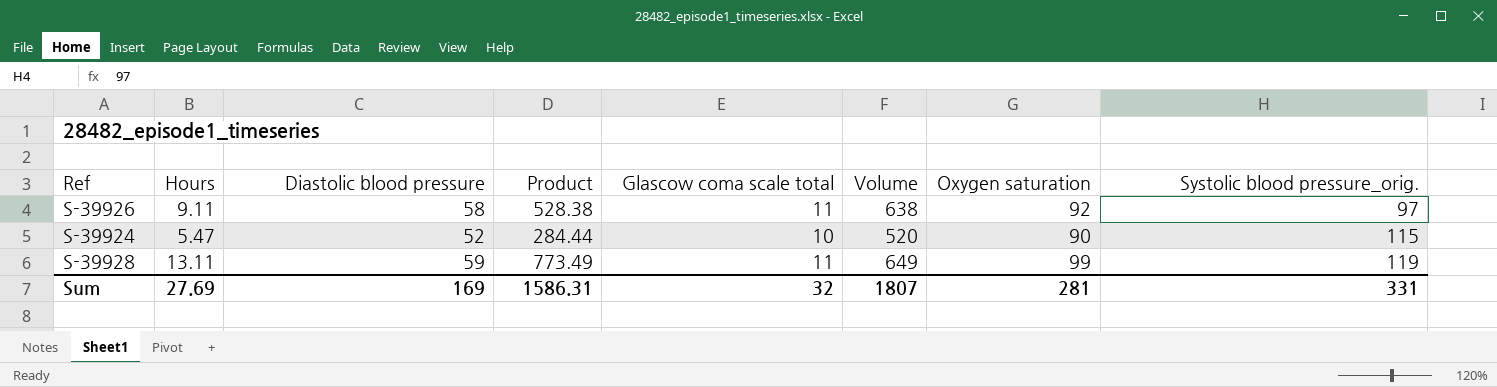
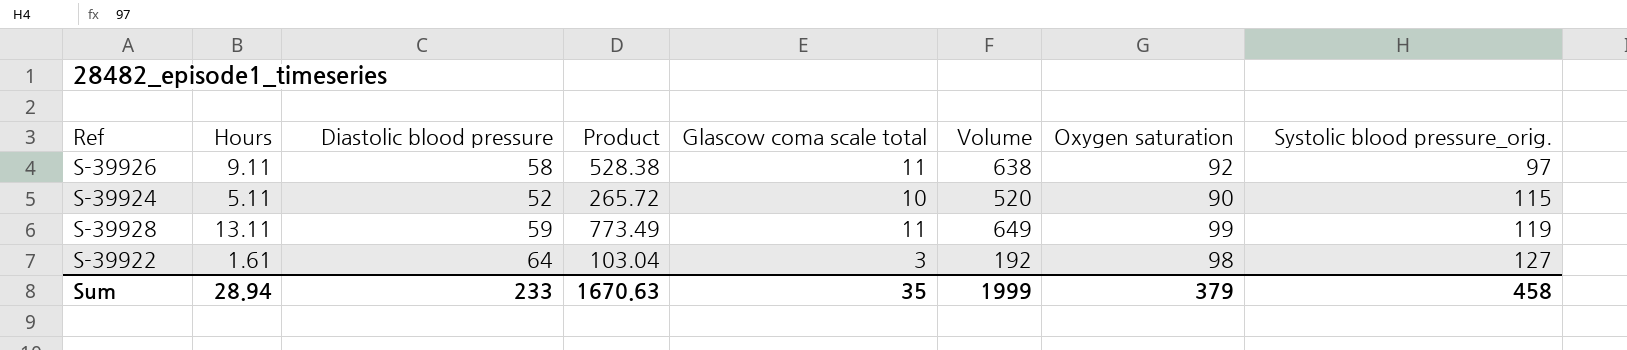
S-39924 | Hours: 5.47 -> 5.11
S-39924 | Product: 284.44 -> 265.72
row S-39922: none -> 1.61 | 64 | 103.04 | 3 | 192 | 98 | 127
Sum | Hours: 27.69 -> 28.94
Sum | Diastolic blood pressure: 169 -> 233
Sum | Product: 1586.31 -> 1670.63
Sum | Glascow coma scale total: 32 -> 35
Sum | Volume: 1807 -> 1999
Sum | Oxygen saturation: 281 -> 379
Sum | Systolic blood pressure_orig.: 331 -> 458

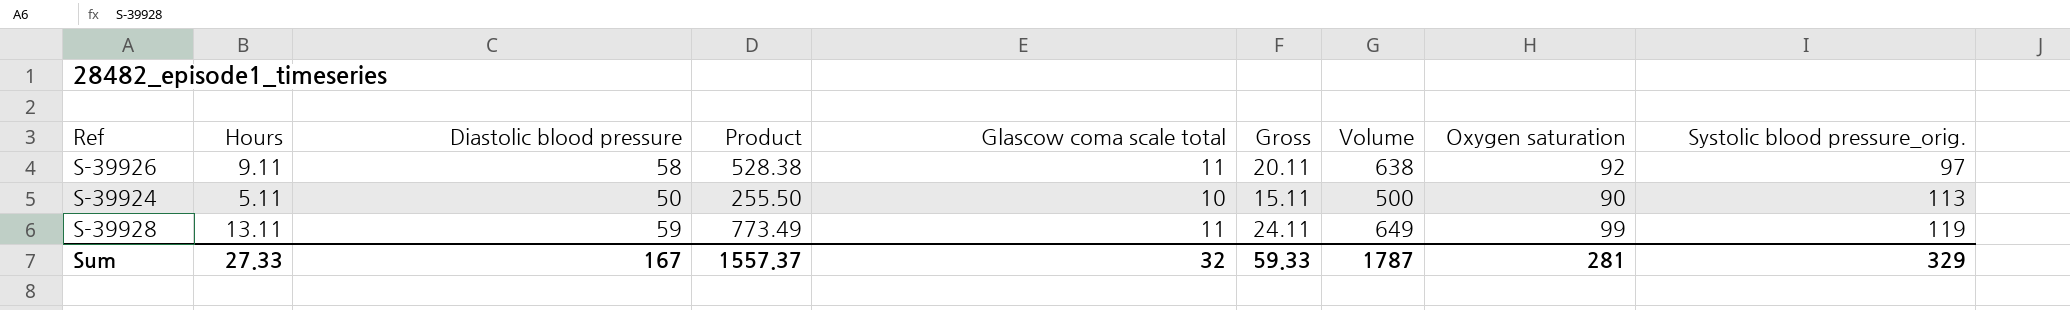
column Gross | formula: none -> [Hours] + [Glascow coma scale total]
row S-39922: 1.61 | 64 | 103.04 | 3 | 192 | 98 | 127 -> none
S-39924 | Diastolic blood pressure: 52 -> 50
S-39924 | Product: 265.72 -> 255.50
S-39924 | Volume: 520 -> 500
S-39924 | Systolic blood pressure_orig.: 115 -> 113
Sum | Hours: 28.94 -> 27.33
Sum | Diastolic blood pressure: 233 -> 167
Sum | Product: 1670.63 -> 1557.37
Sum | Glascow coma scale total: 35 -> 32
Sum | Volume: 1999 -> 1787
Sum | Oxygen saturation: 379 -> 281
Sum | Systolic blood pressure_orig.: 458 -> 329

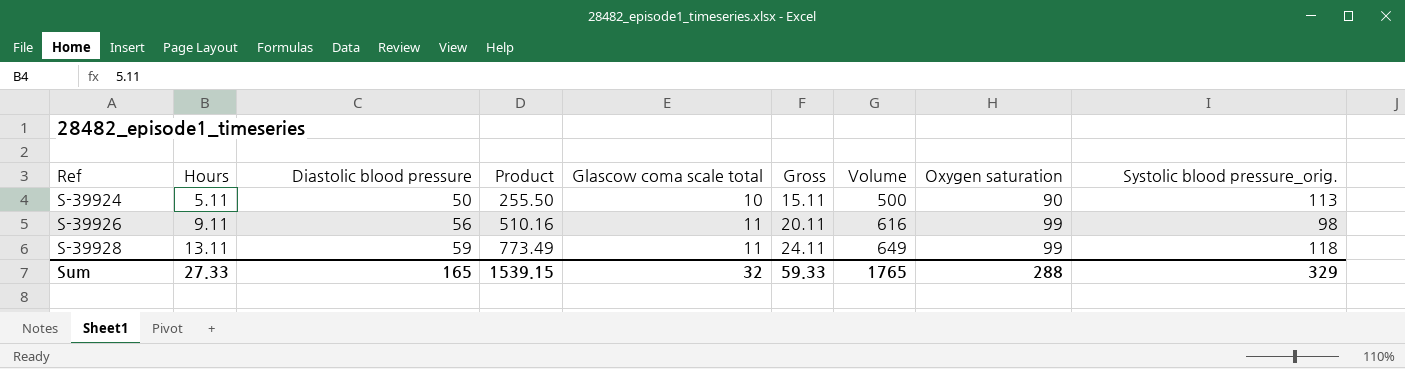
row order: Systolic blood pressure_orig. ascending -> Ref ascending
S-39926 | Diastolic blood pressure: 58 -> 56
S-39926 | Product: 528.38 -> 510.16
S-39926 | Volume: 638 -> 616
S-39926 | Oxygen saturation: 92 -> 99
S-39926 | Systolic blood pressure_orig.: 97 -> 98
S-39928 | Systolic blood pressure_orig.: 119 -> 118
Sum | Diastolic blood pressure: 167 -> 165
Sum | Product: 1557.37 -> 1539.15
Sum | Volume: 1787 -> 1765
Sum | Oxygen saturation: 281 -> 288

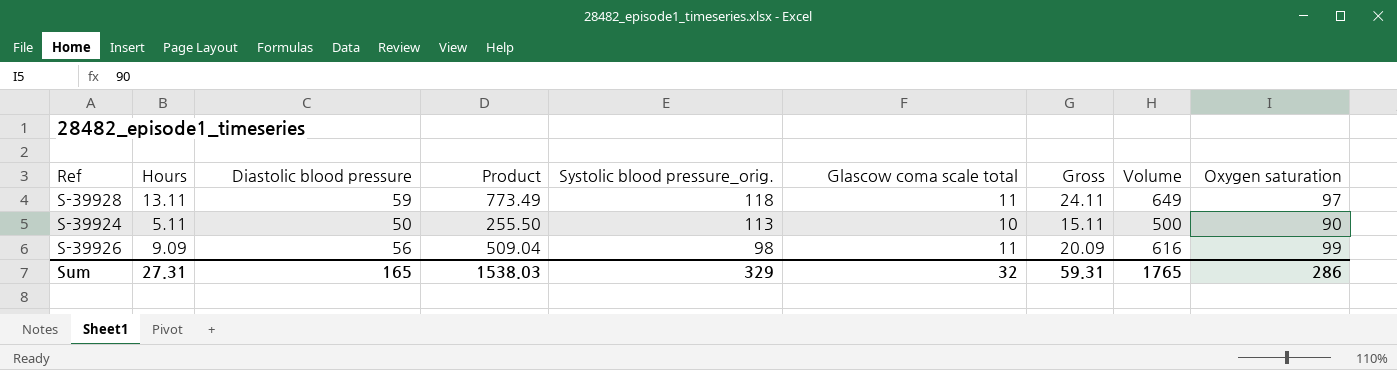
row order: Ref ascending -> Systolic blood pressure_orig. descending
column Systolic blood pressure_orig. | position: 9 -> 5
S-39928 | Oxygen saturation: 99 -> 97
S-39926 | Hours: 9.11 -> 9.09
S-39926 | Product: 510.16 -> 509.04
S-39926 | Gross: 20.11 -> 20.09
Sum | Hours: 27.33 -> 27.31
Sum | Product: 1539.15 -> 1538.03
Sum | Gross: 59.33 -> 59.31
Sum | Oxygen saturation: 288 -> 286

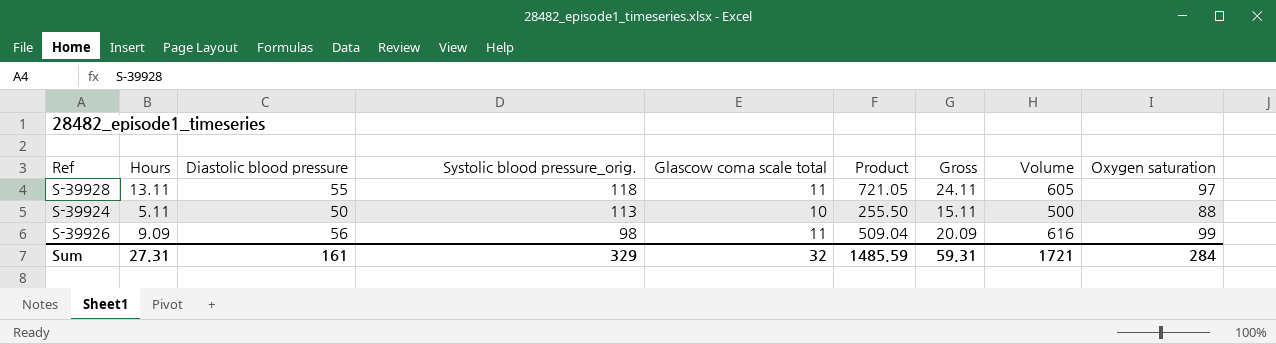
column Product | position: 4 -> 6
S-39928 | Diastolic blood pressure: 59 -> 55
S-39928 | Product: 773.49 -> 721.05
S-39928 | Volume: 649 -> 605
S-39924 | Oxygen saturation: 90 -> 88
Sum | Diastolic blood pressure: 165 -> 161
Sum | Product: 1538.03 -> 1485.59
Sum | Volume: 1765 -> 1721
Sum | Oxygen saturation: 286 -> 284

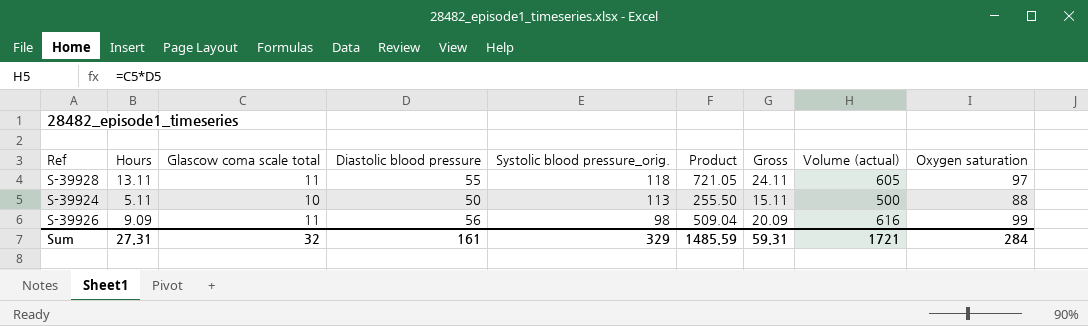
column Glascow coma scale total | position: 5 -> 3
column name: Volume -> Volume (actual)

